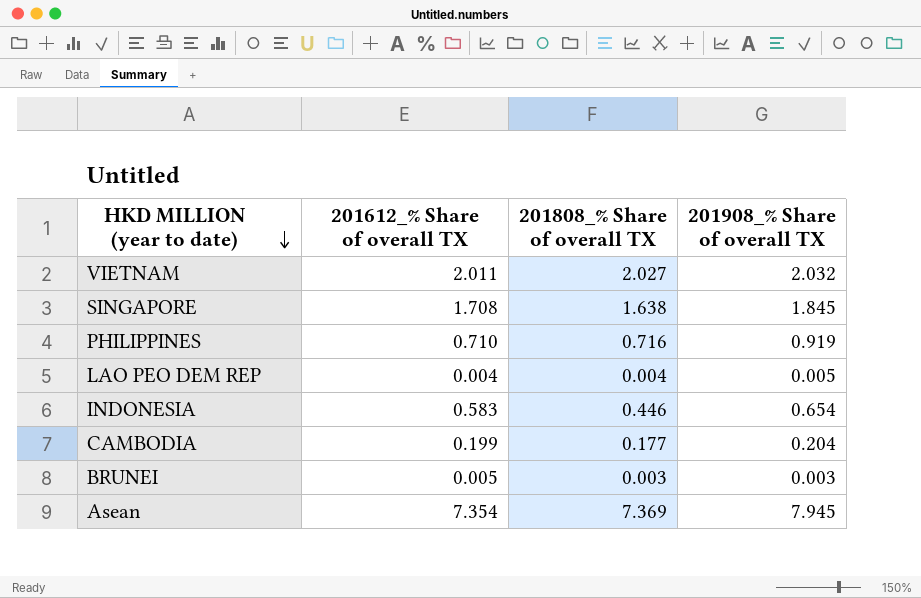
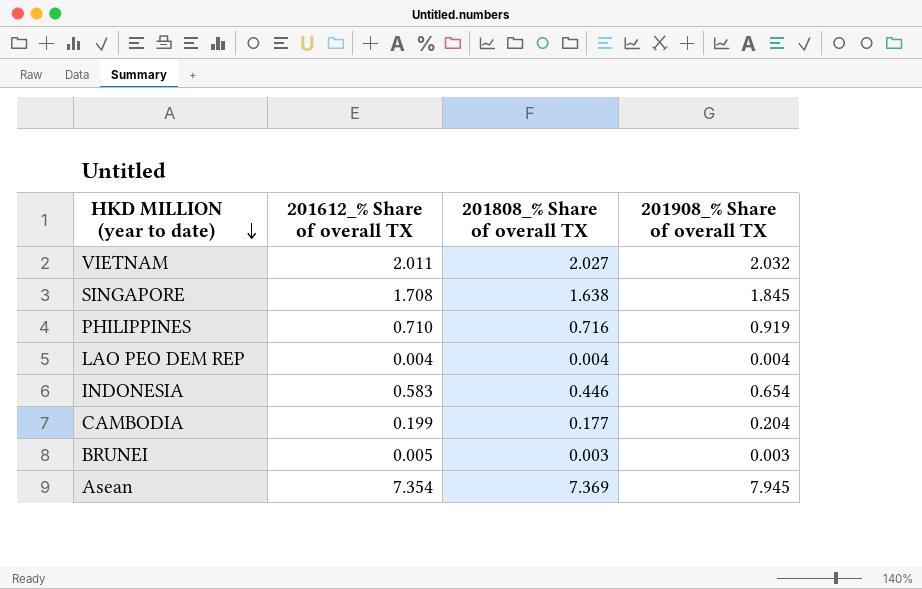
LAO PEO DEM REP | 201908_% Share of overall TX: 0.005 -> 0.004

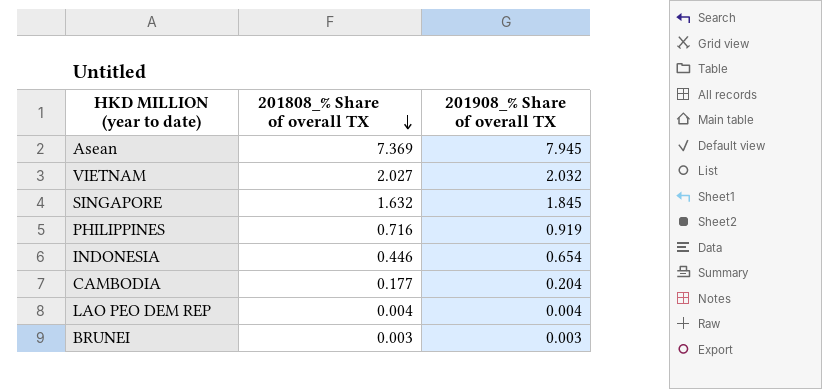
row order: HKD MILLION (year to date) descending -> 201808_% Share of overall TX descending
column 201612_% Share of overall TX | position: 2 -> none
SINGAPORE | 201808_% Share of overall TX: 1.638 -> 1.632

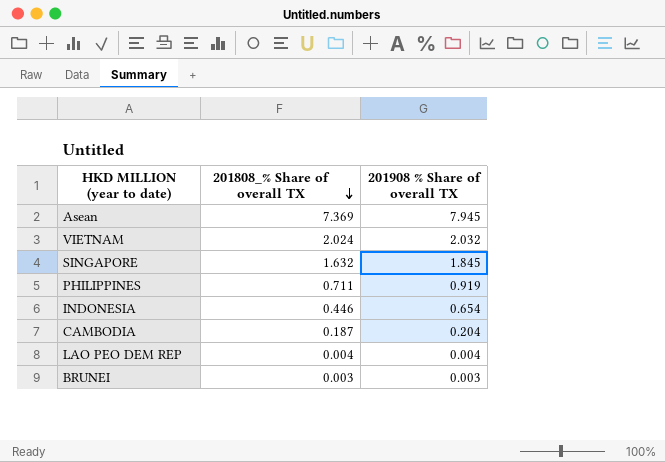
column name: 201908_% Share of overall TX -> 201908 % Share of overall TX
VIETNAM | 201808_% Share of overall TX: 2.027 -> 2.024
PHILIPPINES | 201808_% Share of overall TX: 0.716 -> 0.711
CAMBODIA | 201808_% Share of overall TX: 0.177 -> 0.187

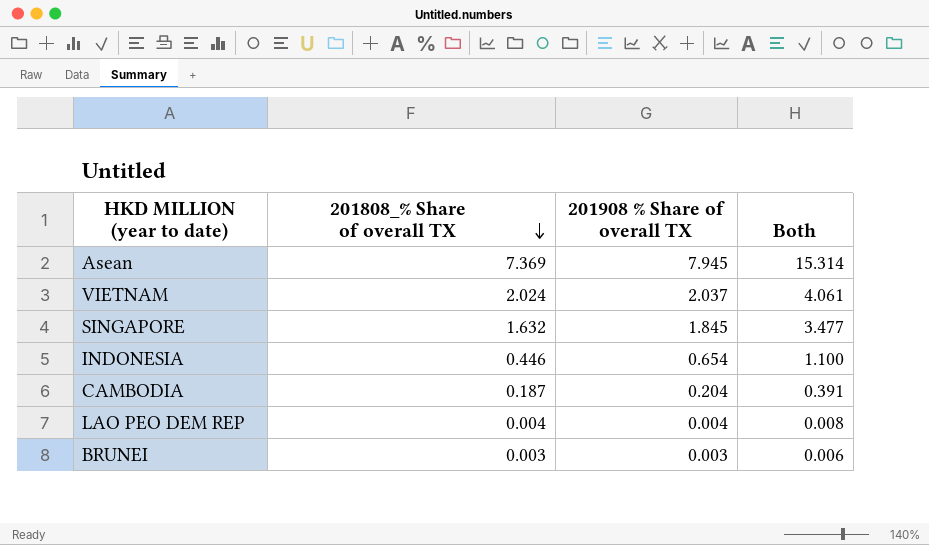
column Both | formula: none -> [201808_% Share of overall TX] + [201908 % Share of overall TX]
row PHILIPPINES: 0.711 | 0.919 -> none
VIETNAM | 201908 % Share of overall TX: 2.032 -> 2.037

